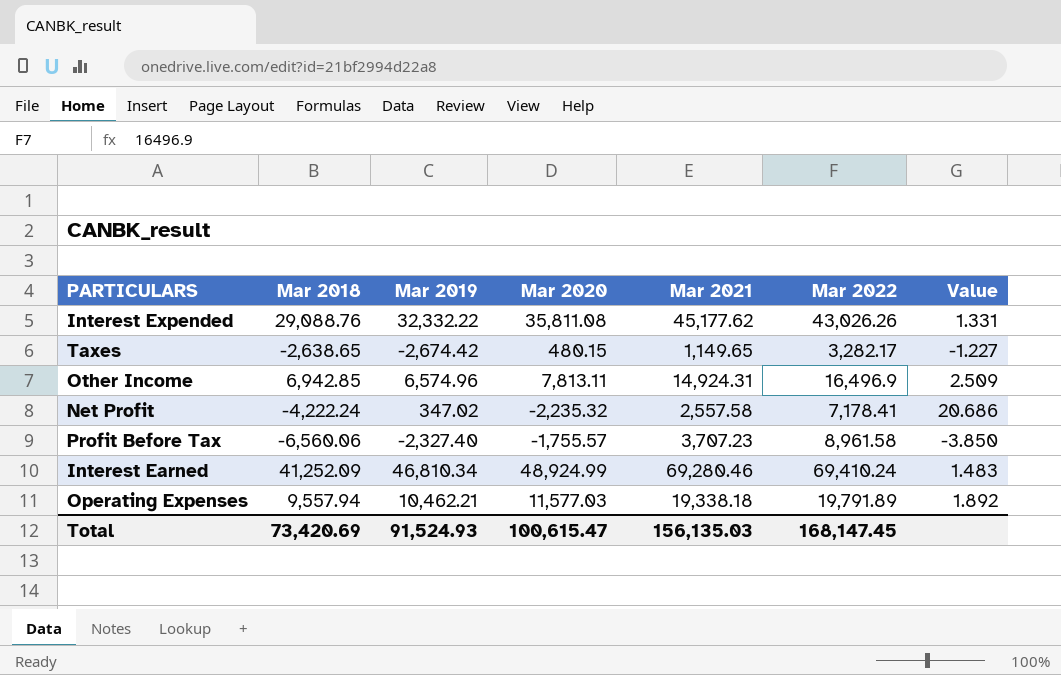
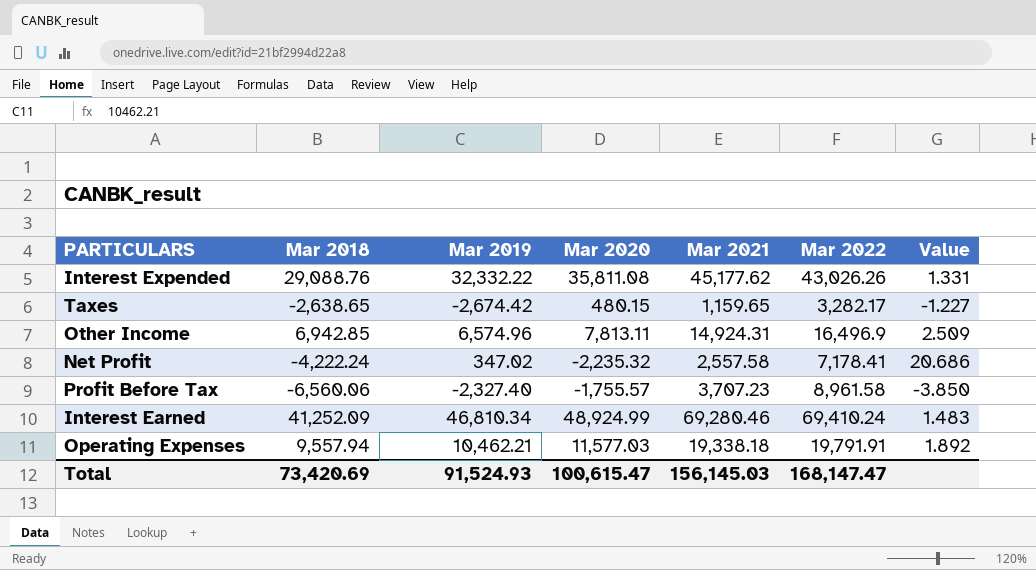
Taxes | Mar 2021: 1,149.65 -> 1,159.65
Operating Expenses | Mar 2022: 19,791.89 -> 19,791.91
Total | Mar 2021: 156,135.03 -> 156,145.03
Total | Mar 2022: 168,147.45 -> 168,147.47

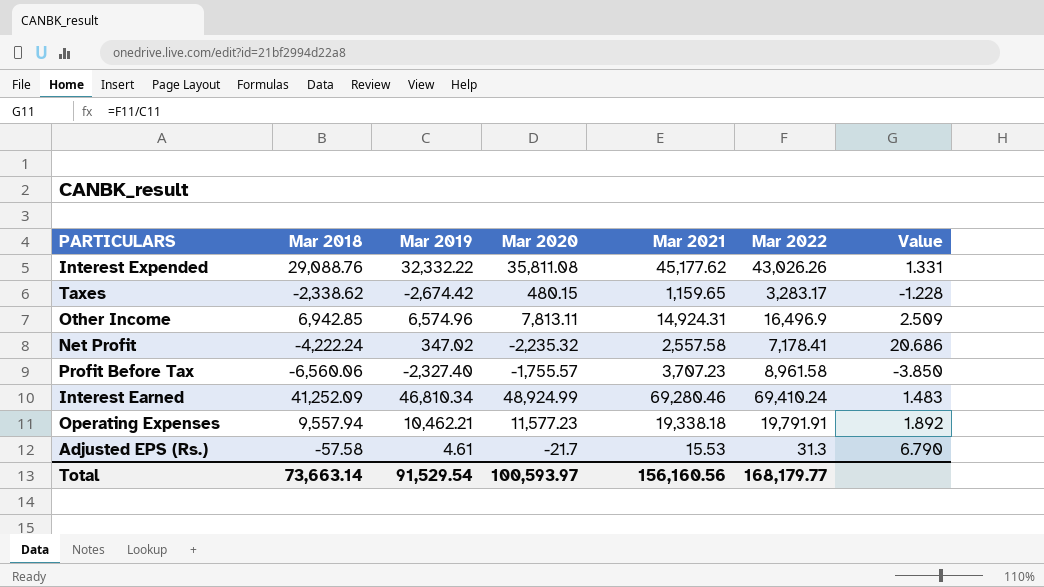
Taxes | Mar 2018: -2,638.65 -> -2,338.62
Taxes | Mar 2022: 3,282.17 -> 3,283.17
Taxes | Value: -1.227 -> -1.228
Operating Expenses | Mar 2020: 11,577.03 -> 11,577.23
row Adjusted EPS (Rs.): none -> -57.58 | 4.61 | -21.7 | 15.53 | 31.3 | 6.790
Total | Mar 2018: 73,420.69 -> 73,663.14
Total | Mar 2019: 91,524.93 -> 91,529.54
Total | Mar 2020: 100,615.47 -> 100,593.97
Total | Mar 2021: 156,145.03 -> 156,160.56
Total | Mar 2022: 168,147.47 -> 168,179.77

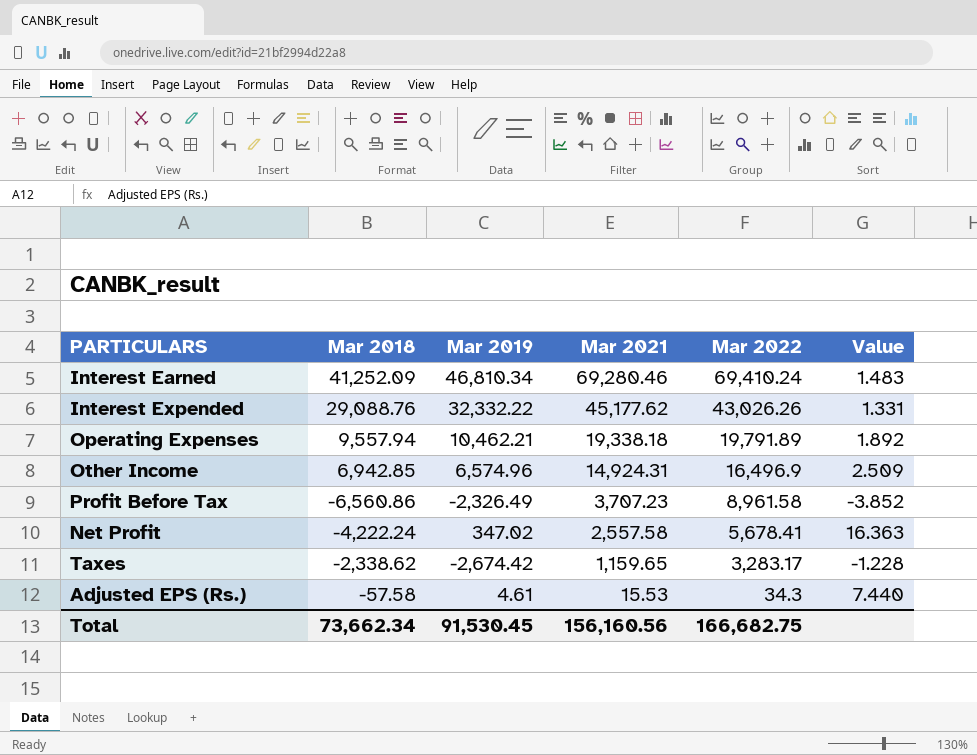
row order: none -> Mar 2021 descending
column Mar 2020 | position: 4 -> none
Operating Expenses | Mar 2022: 19,791.91 -> 19,791.89
Profit Before Tax | Mar 2018: -6,560.06 -> -6,560.86
Profit Before Tax | Mar 2019: -2,327.40 -> -2,326.49
Profit Before Tax | Value: -3.850 -> -3.852
Net Profit | Mar 2022: 7,178.41 -> 5,678.41
Net Profit | Value: 20.686 -> 16.363
Adjusted EPS (Rs.) | Mar 2022: 31.3 -> 34.3
Adjusted EPS (Rs.) | Value: 6.790 -> 7.440
Total | Mar 2018: 73,663.14 -> 73,662.34
Total | Mar 2019: 91,529.54 -> 91,530.45
Total | Mar 2022: 168,179.77 -> 166,682.75

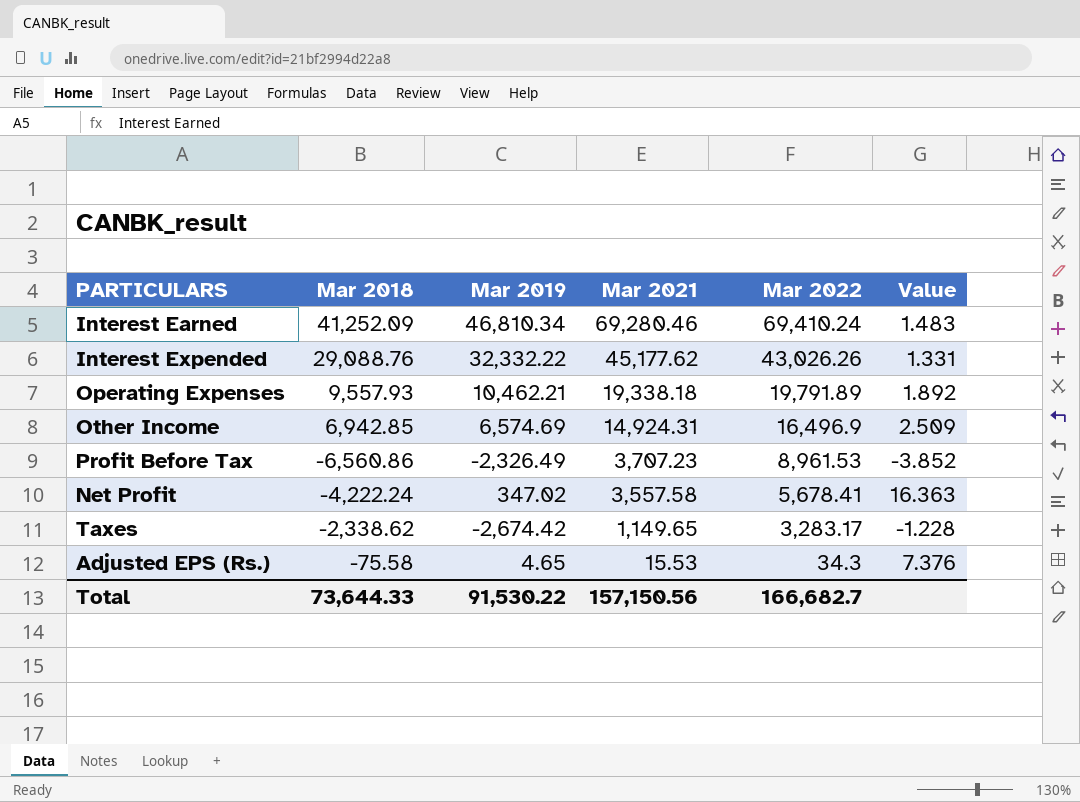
Operating Expenses | Mar 2018: 9,557.94 -> 9,557.93
Other Income | Mar 2019: 6,574.96 -> 6,574.69
Profit Before Tax | Mar 2022: 8,961.58 -> 8,961.53
Net Profit | Mar 2021: 2,557.58 -> 3,557.58
Taxes | Mar 2021: 1,159.65 -> 1,149.65
Adjusted EPS (Rs.) | Mar 2018: -57.58 -> -75.58
Adjusted EPS (Rs.) | Mar 2019: 4.61 -> 4.65
Adjusted EPS (Rs.) | Value: 7.440 -> 7.376
Total | Mar 2018: 73,662.34 -> 73,644.33
Total | Mar 2019: 91,530.45 -> 91,530.22
Total | Mar 2021: 156,160.56 -> 157,150.56
Total | Mar 2022: 166,682.75 -> 166,682.7

